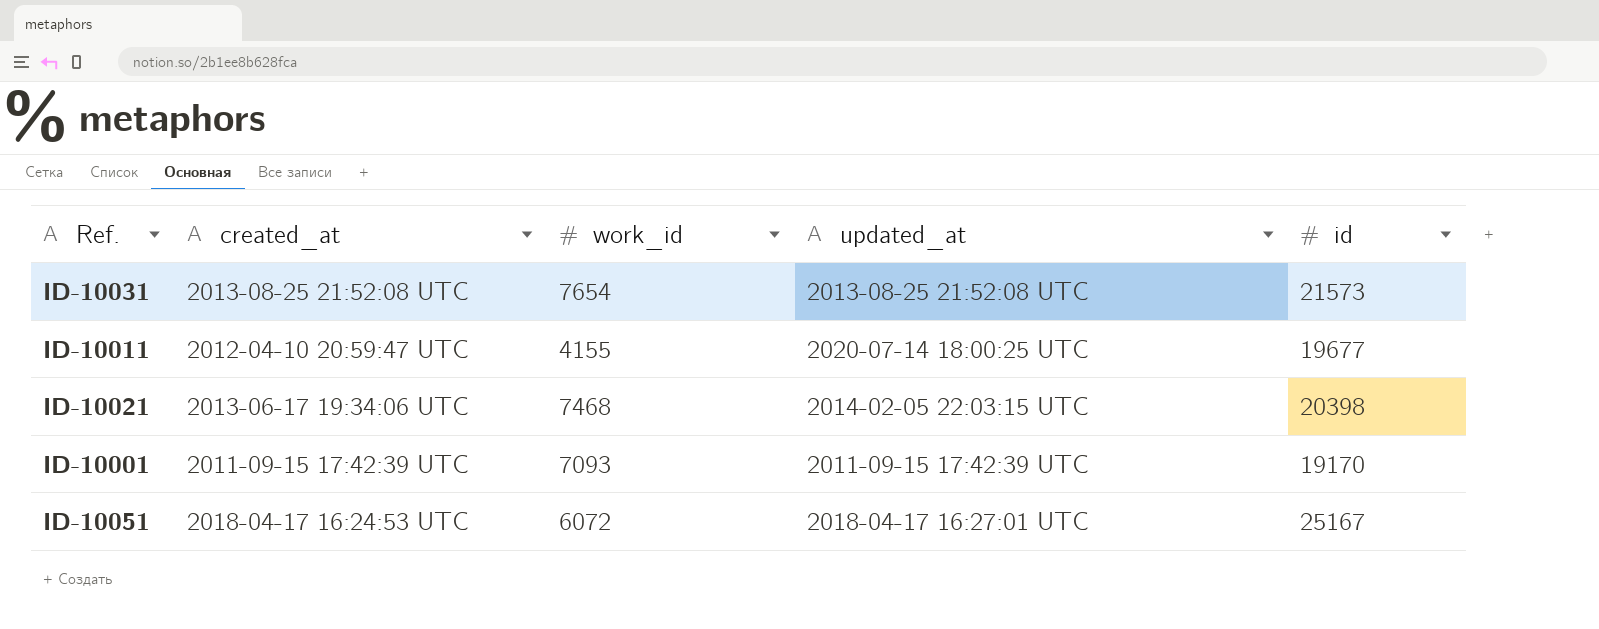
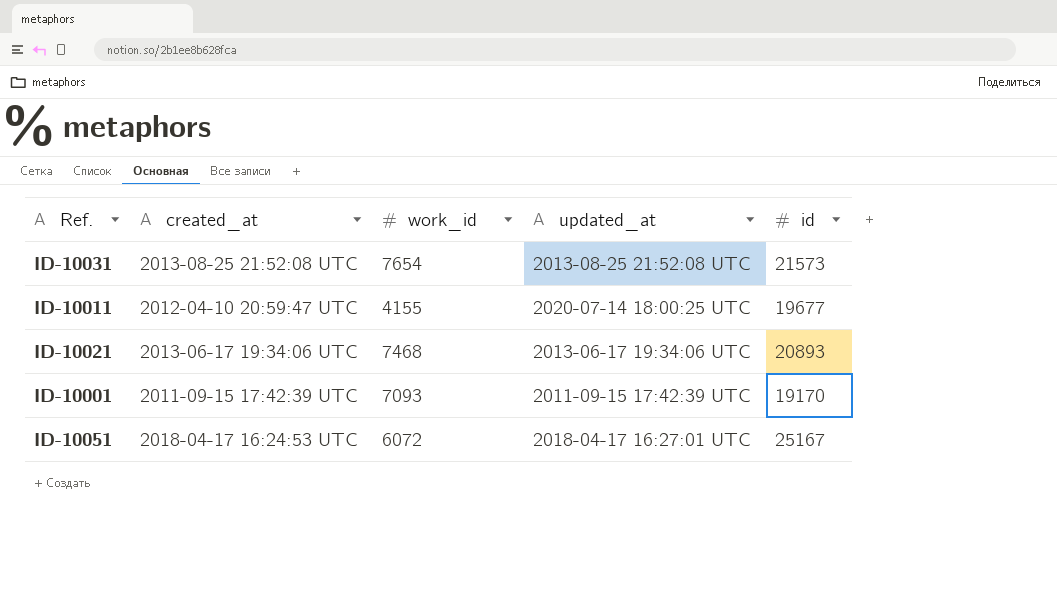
ID-10021 | updated_at: 2014-02-05 22:03:15 UTC -> 2013-06-17 19:34:06 UTC
ID-10021 | id: 20398 -> 20893

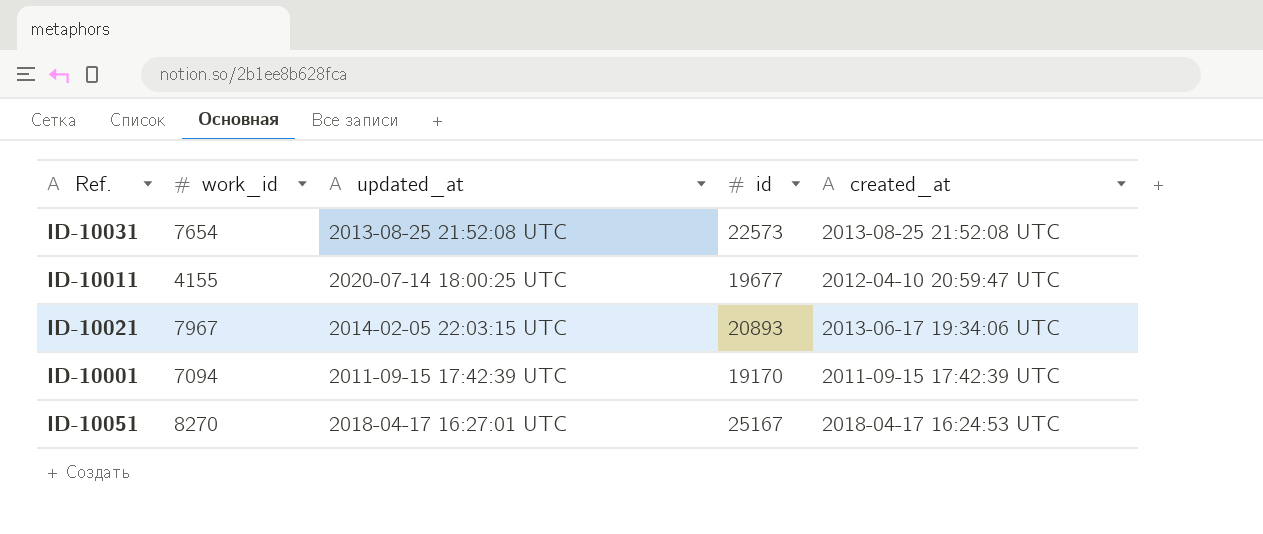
column created_at | position: 2 -> 5
ID-10031 | id: 21573 -> 22573
ID-10021 | work_id: 7468 -> 7967
ID-10021 | updated_at: 2013-06-17 19:34:06 UTC -> 2014-02-05 22:03:15 UTC
ID-10001 | work_id: 7093 -> 7094
ID-10051 | work_id: 6072 -> 8270

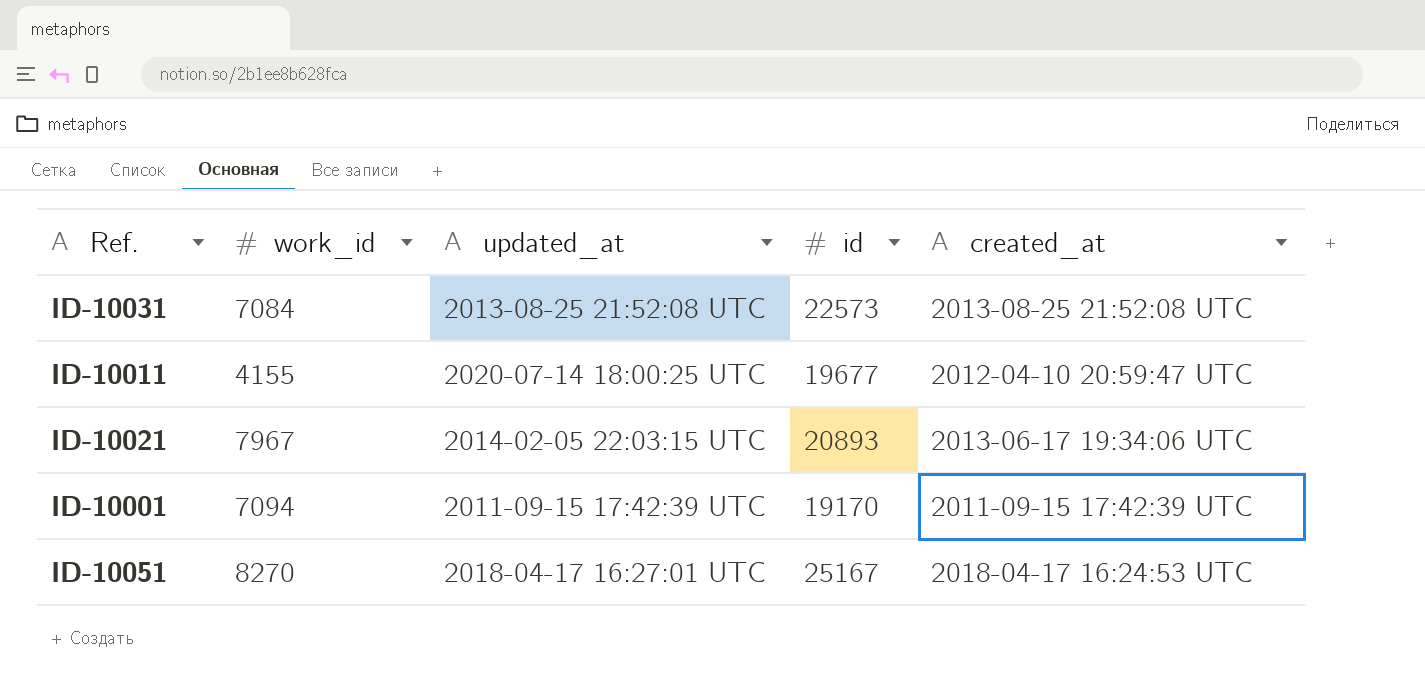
ID-10031 | work_id: 7654 -> 7084

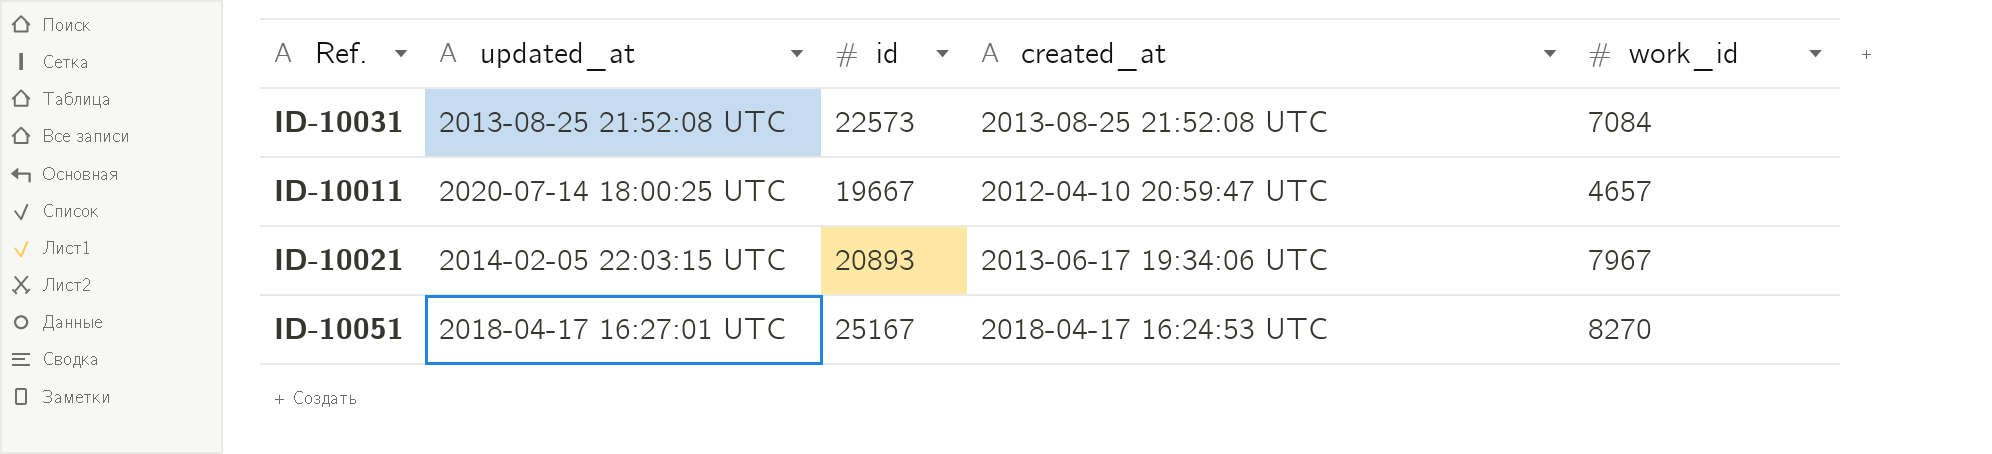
column work_id | position: 2 -> 5
row ID-10001: 7094 | 2011-09-15 17:42:39 UTC | 19170 | 2011-09-15 17:42:39 UTC -> none
ID-10011 | id: 19677 -> 19667
ID-10011 | work_id: 4155 -> 4657

